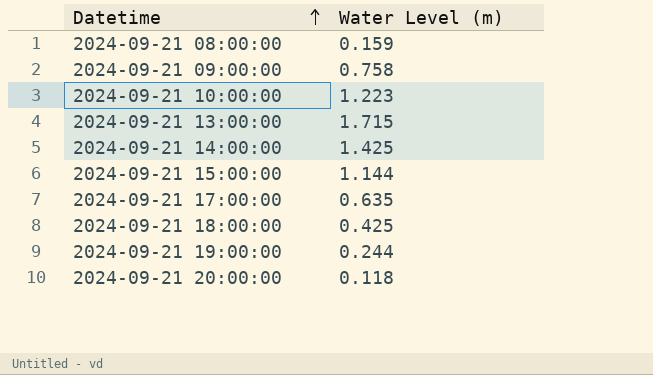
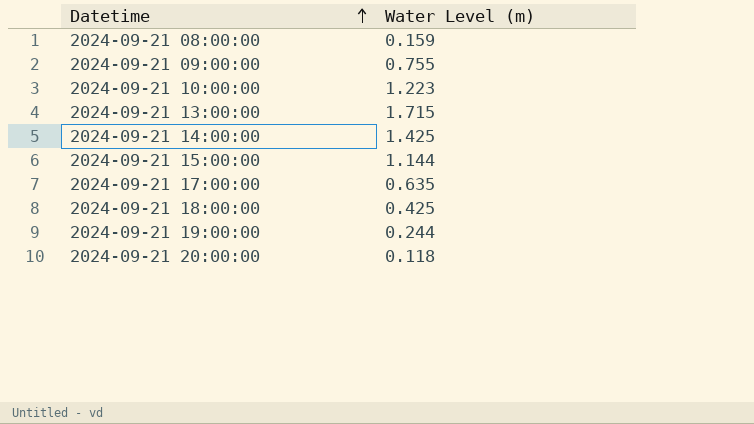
2024-09-21 09:00:00 | Water Level (m): 0.758 -> 0.755

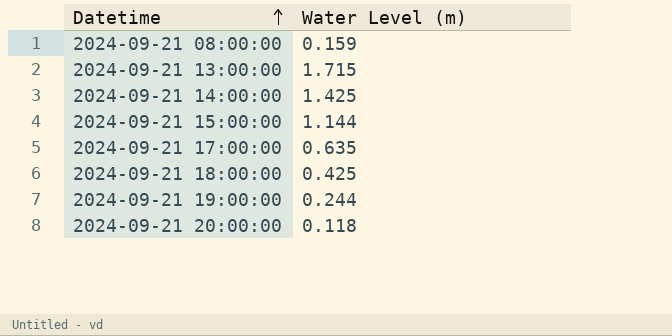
row 2024-09-21 09:00:00: 0.755 -> none
row 2024-09-21 10:00:00: 1.223 -> none

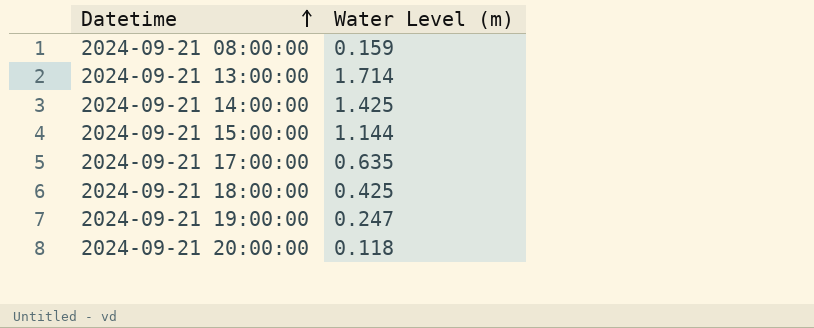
2024-09-21 13:00:00 | Water Level (m): 1.715 -> 1.714
2024-09-21 19:00:00 | Water Level (m): 0.244 -> 0.247

